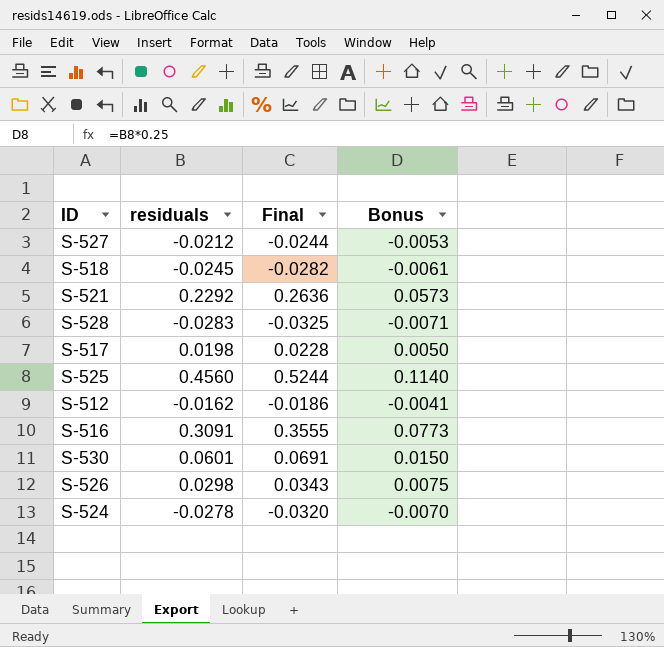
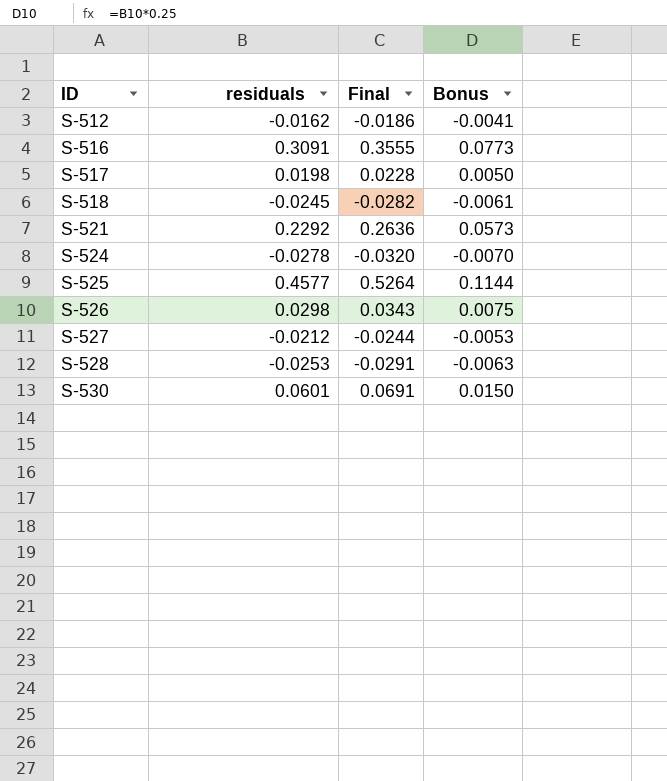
row order: none -> ID ascending
S-525 | residuals: 0.4560 -> 0.4577
S-525 | Final: 0.5244 -> 0.5264
S-525 | Bonus: 0.1140 -> 0.1144
S-528 | residuals: -0.0283 -> -0.0253
S-528 | Final: -0.0325 -> -0.0291
S-528 | Bonus: -0.0071 -> -0.0063

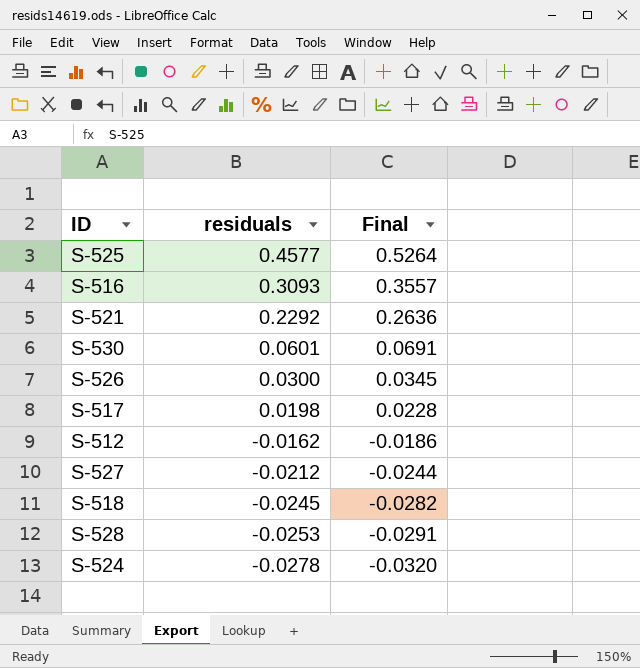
row order: ID ascending -> residuals descending
column Bonus | formula: [residuals] * 0.25 -> none
S-516 | residuals: 0.3091 -> 0.3093
S-516 | Final: 0.3555 -> 0.3557
S-526 | residuals: 0.0298 -> 0.0300
S-526 | Final: 0.0343 -> 0.0345

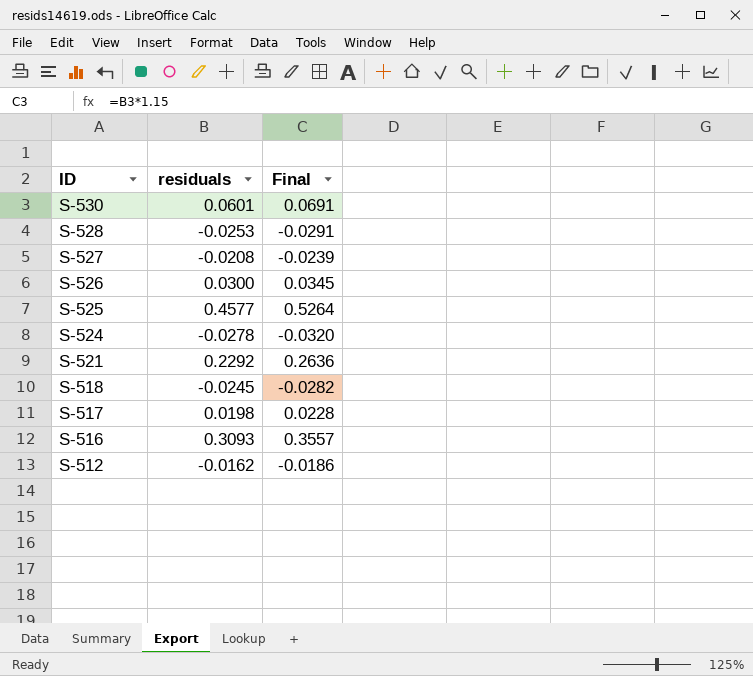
row order: residuals descending -> ID descending
S-527 | residuals: -0.0212 -> -0.0208
S-527 | Final: -0.0244 -> -0.0239

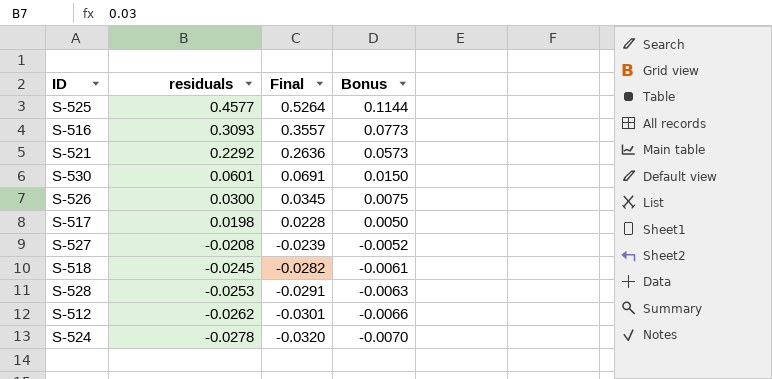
row order: ID descending -> residuals descending
column Bonus | formula: none -> [residuals] * 0.25
S-512 | residuals: -0.0162 -> -0.0262
S-512 | Final: -0.0186 -> -0.0301

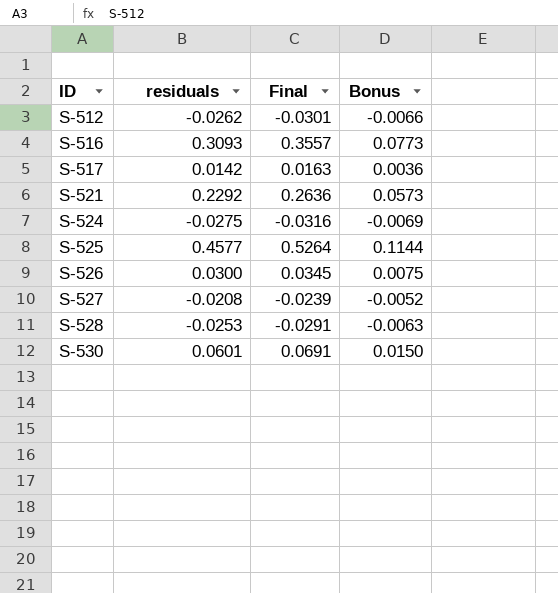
row order: residuals descending -> ID ascending
row S-518: -0.0245 | -0.0282 | -0.0061 -> none
S-517 | residuals: 0.0198 -> 0.0142
S-517 | Final: 0.0228 -> 0.0163
S-517 | Bonus: 0.0050 -> 0.0036
S-524 | residuals: -0.0278 -> -0.0275
S-524 | Final: -0.0320 -> -0.0316
S-524 | Bonus: -0.0070 -> -0.0069

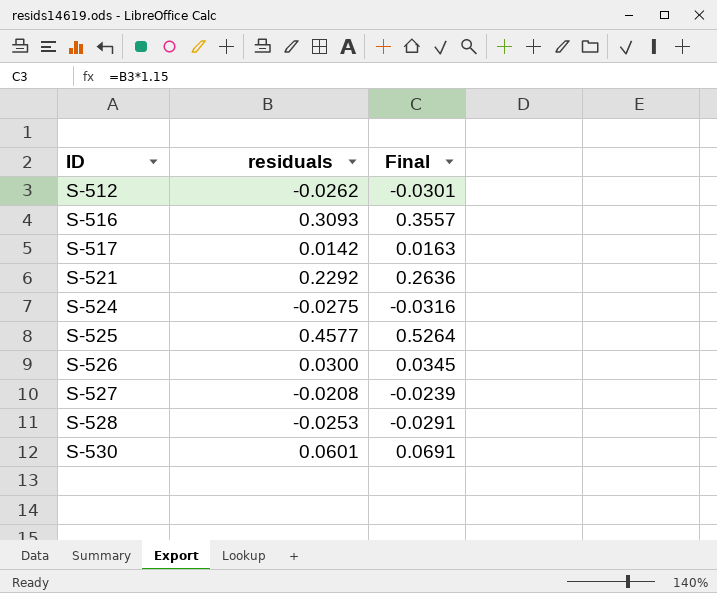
column Bonus | formula: [residuals] * 0.25 -> none

